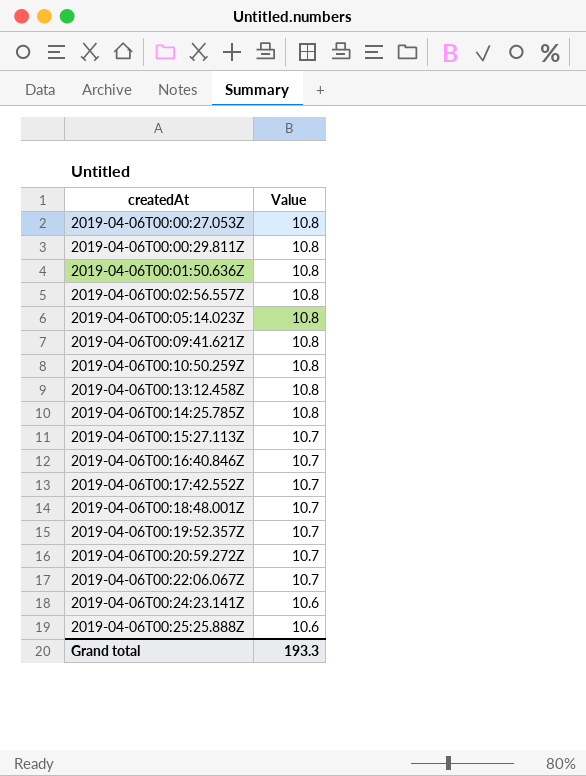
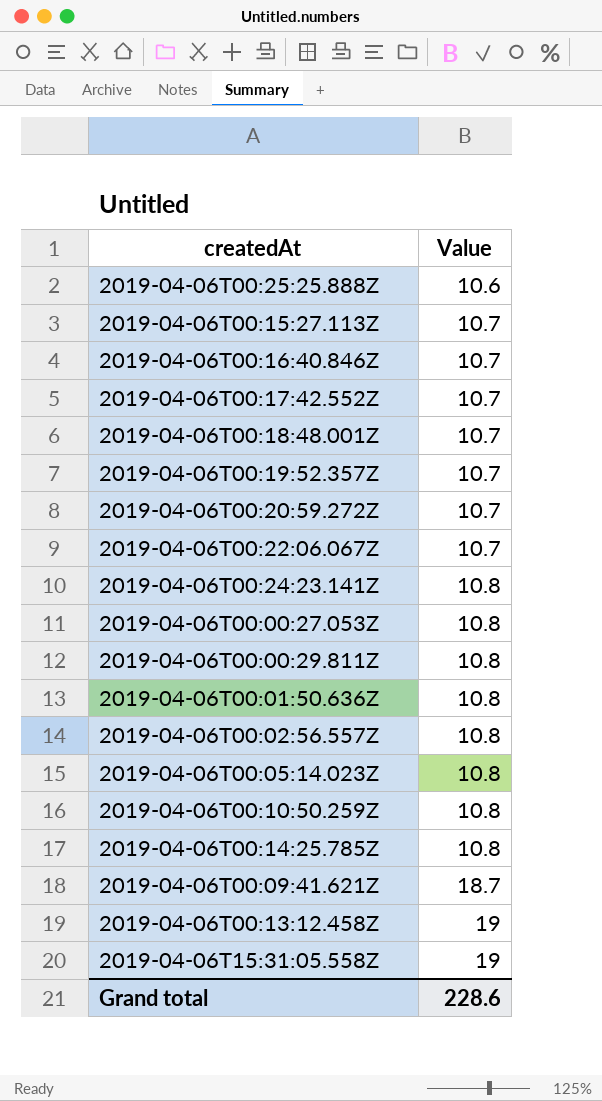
row order: createdAt ascending -> Value ascending
2019-04-06T00:24:23.141Z | Value: 10.6 -> 10.8
2019-04-06T00:09:41.621Z | Value: 10.8 -> 18.7
2019-04-06T00:13:12.458Z | Value: 10.8 -> 19
row 2019-04-06T15:31:05.558Z: none -> 19
Grand total | Value: 193.3 -> 228.6

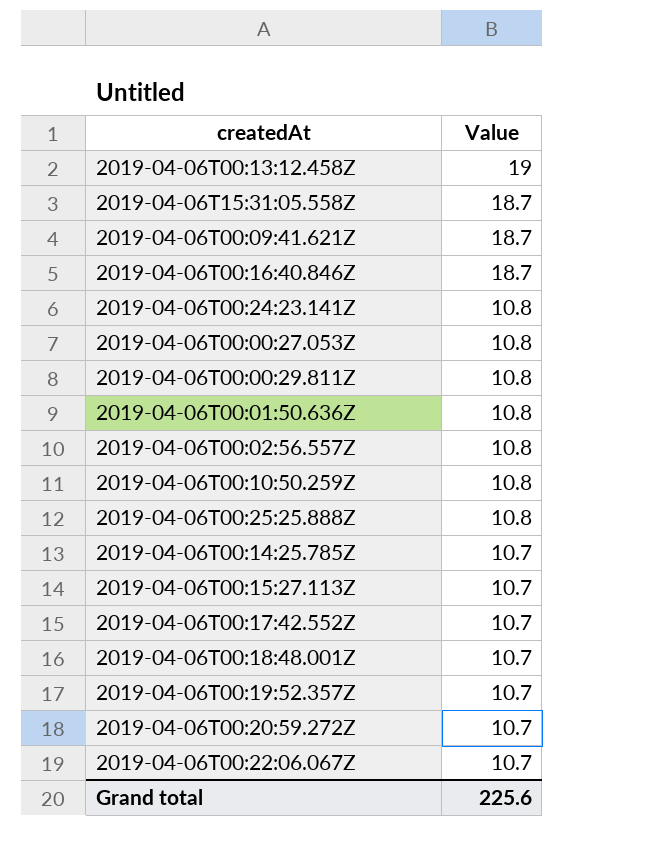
row order: Value ascending -> Value descending
row 2019-04-06T00:05:14.023Z: 10.8 -> none
2019-04-06T15:31:05.558Z | Value: 19 -> 18.7
2019-04-06T00:16:40.846Z | Value: 10.7 -> 18.7
2019-04-06T00:25:25.888Z | Value: 10.6 -> 10.8
2019-04-06T00:14:25.785Z | Value: 10.8 -> 10.7
Grand total | Value: 228.6 -> 225.6

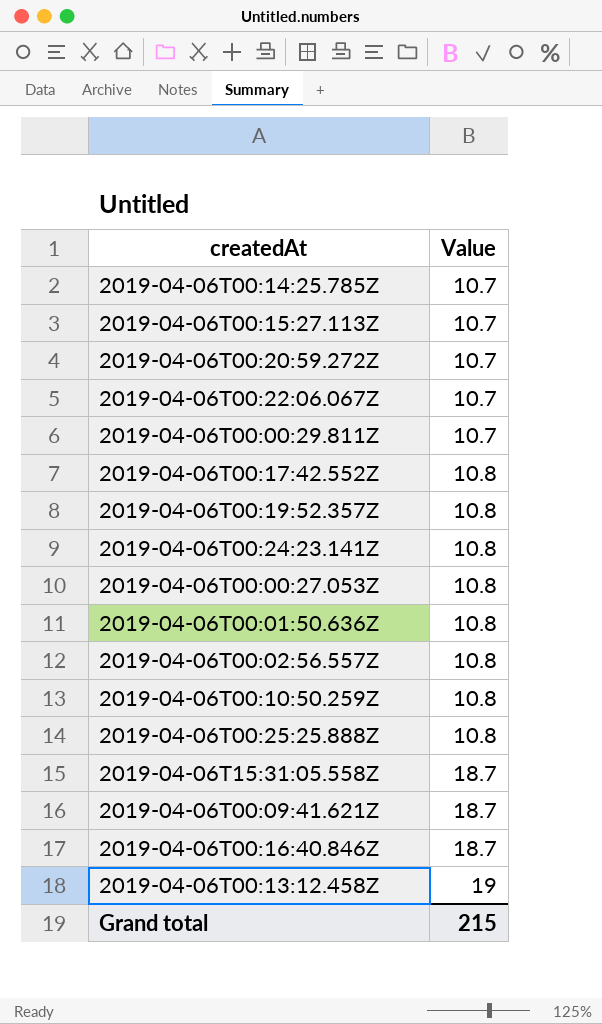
row order: Value descending -> Value ascending
row 2019-04-06T00:18:48.001Z: 10.7 -> none
2019-04-06T00:00:29.811Z | Value: 10.8 -> 10.7
2019-04-06T00:17:42.552Z | Value: 10.7 -> 10.8
2019-04-06T00:19:52.357Z | Value: 10.7 -> 10.8
Grand total | Value: 225.6 -> 215

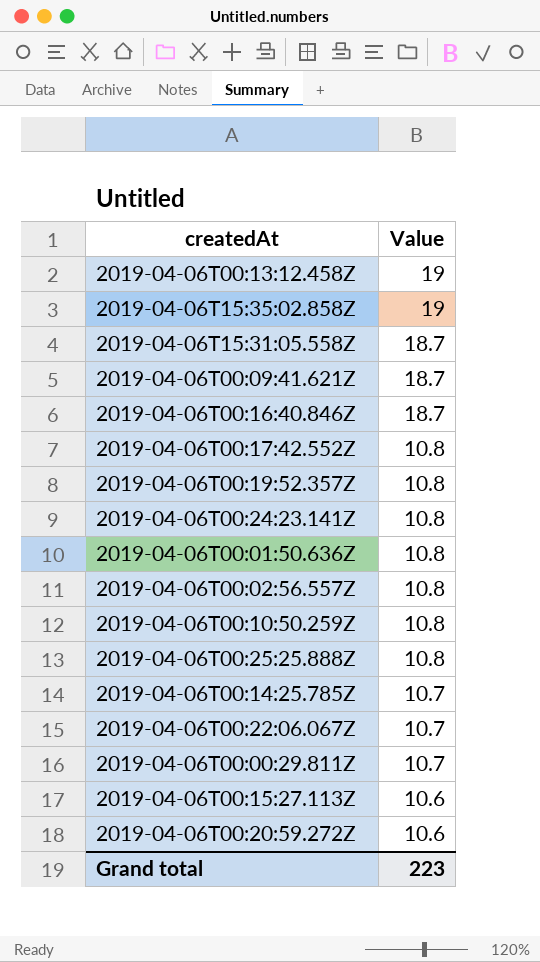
row order: Value ascending -> Value descending
row 2019-04-06T00:00:27.053Z: 10.8 -> none
row 2019-04-06T15:35:02.858Z: none -> 19
2019-04-06T00:15:27.113Z | Value: 10.7 -> 10.6
2019-04-06T00:20:59.272Z | Value: 10.7 -> 10.6
Grand total | Value: 215 -> 223

